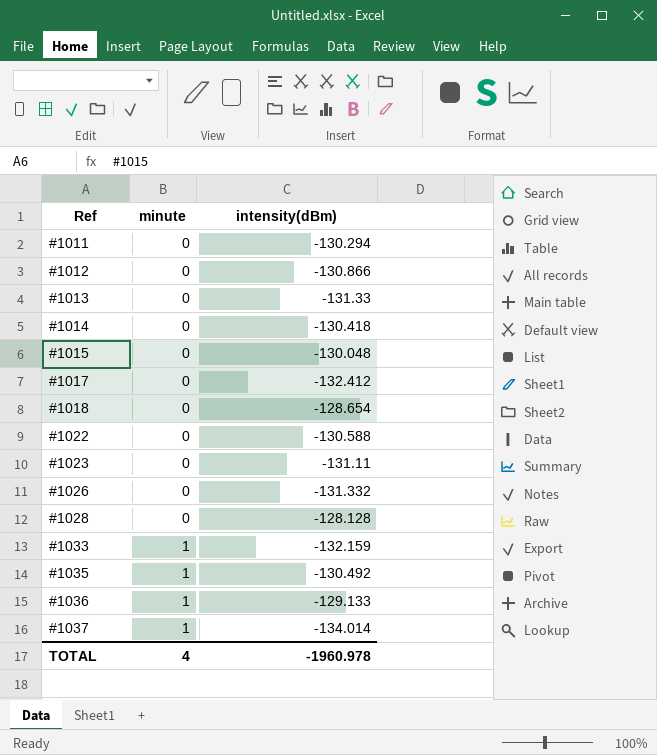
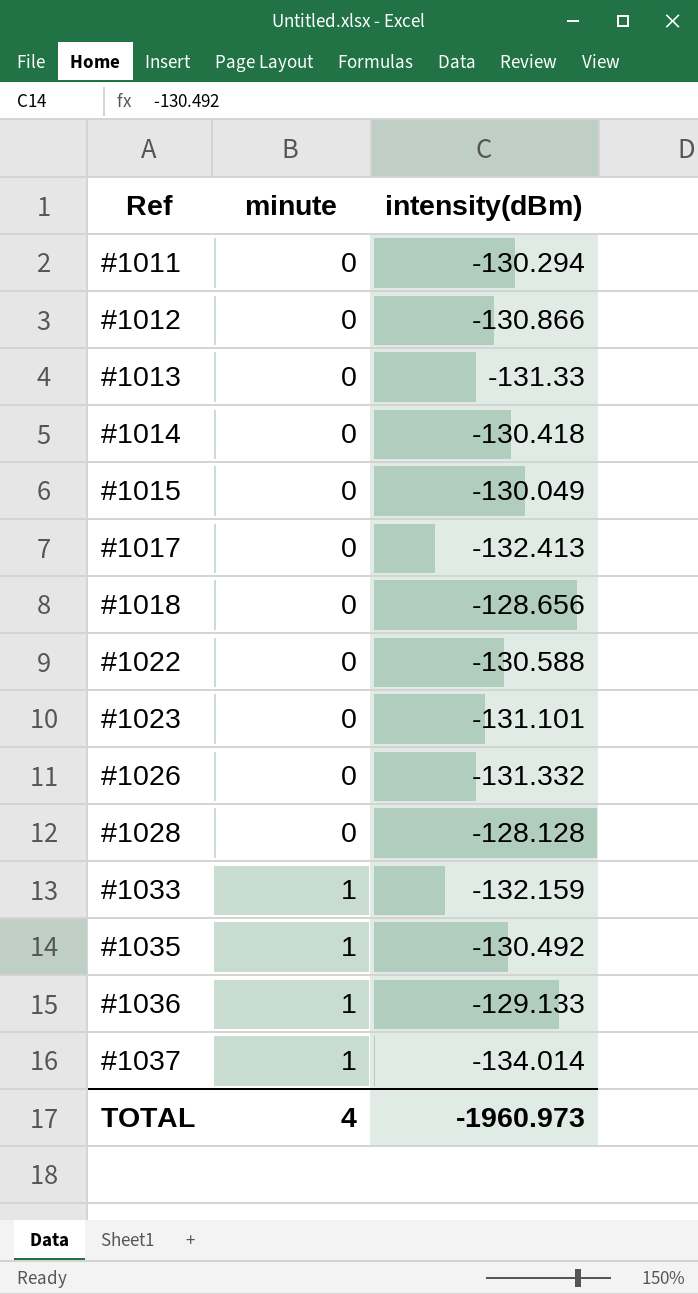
#1015 | intensity(dBm): -130.048 -> -130.049
#1017 | intensity(dBm): -132.412 -> -132.413
#1018 | intensity(dBm): -128.654 -> -128.656
#1023 | intensity(dBm): -131.11 -> -131.101
TOTAL | intensity(dBm): -1960.978 -> -1960.973

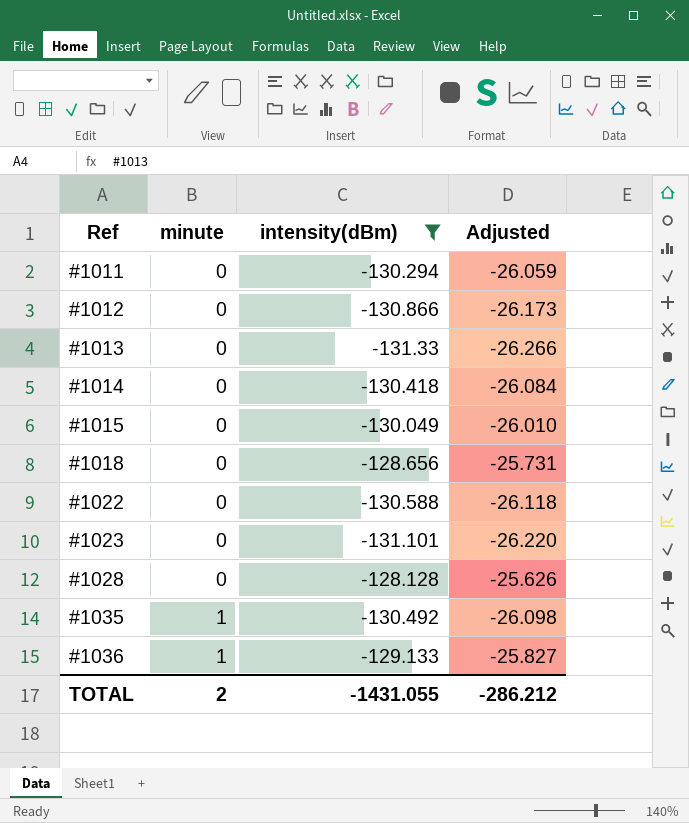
filter: none -> intensity(dBm) >= -131.33
column Adjusted | formula: none -> [intensity(dBm)] * 0.2
TOTAL | minute: 4 -> 2
TOTAL | intensity(dBm): -1960.973 -> -1431.055

